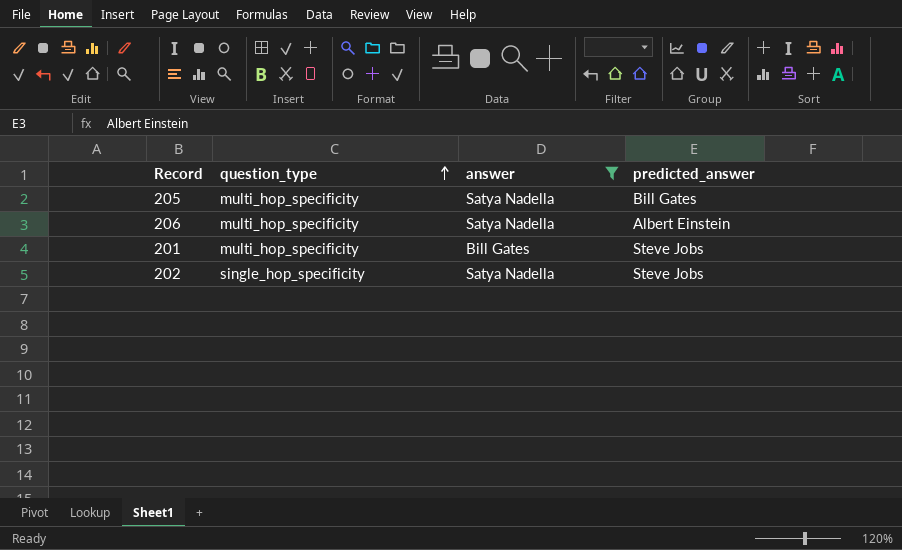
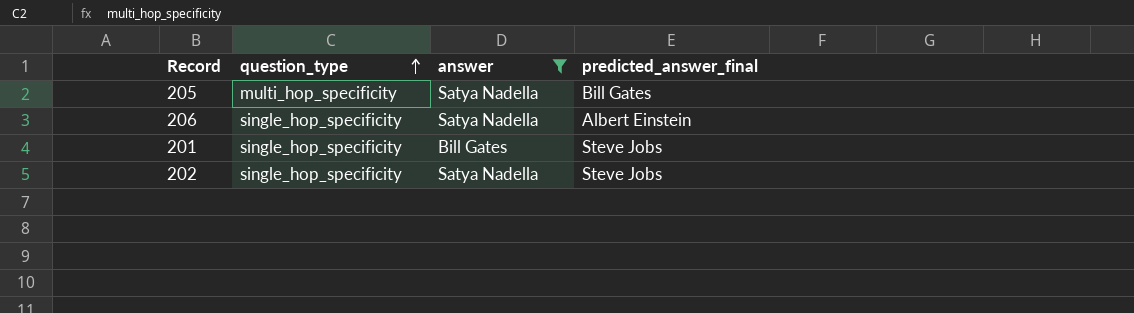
column name: predicted_answer -> predicted_answer_final
206 | question_type: multi_hop_specificity -> single_hop_specificity
201 | question_type: multi_hop_specificity -> single_hop_specificity

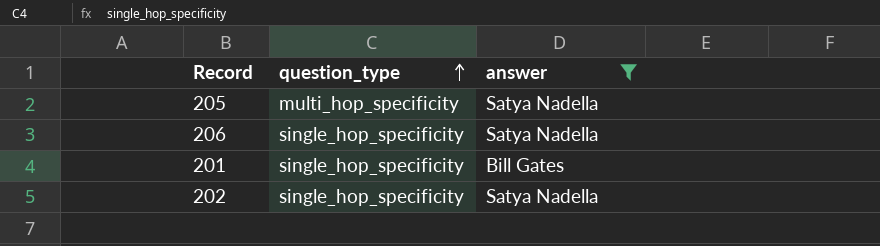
column predicted_answer_final | position: 4 -> none

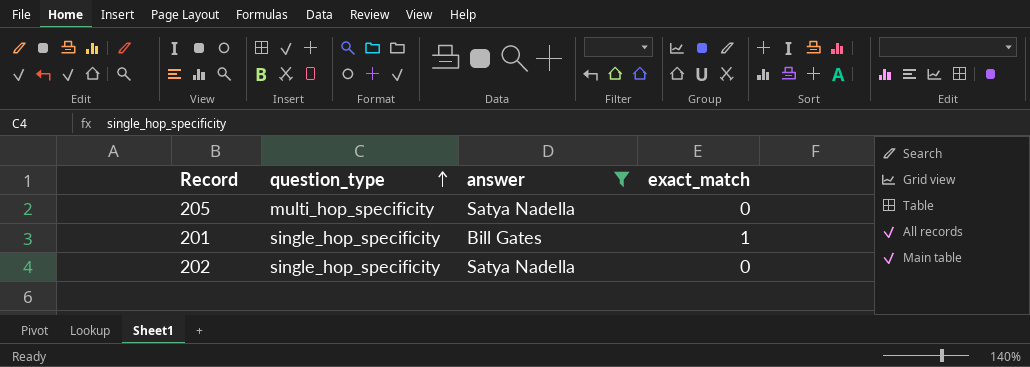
column exact_match | position: none -> 4
row 206: single_hop_specificity | Satya Nadella -> none

